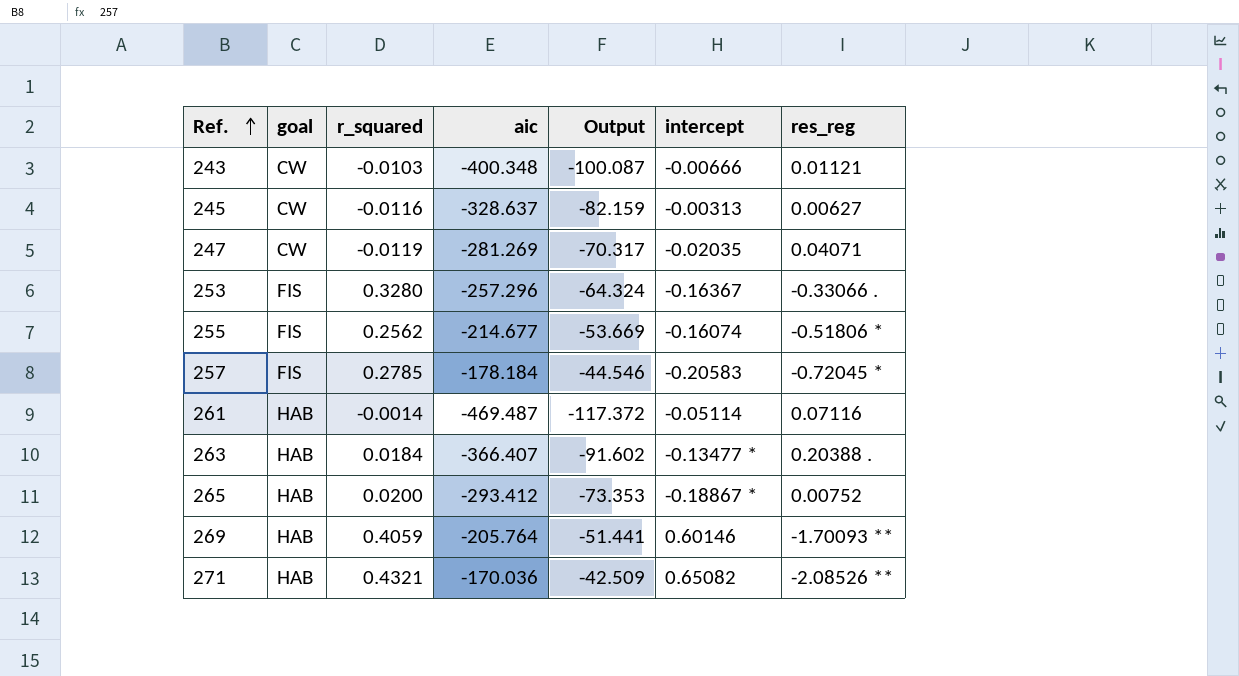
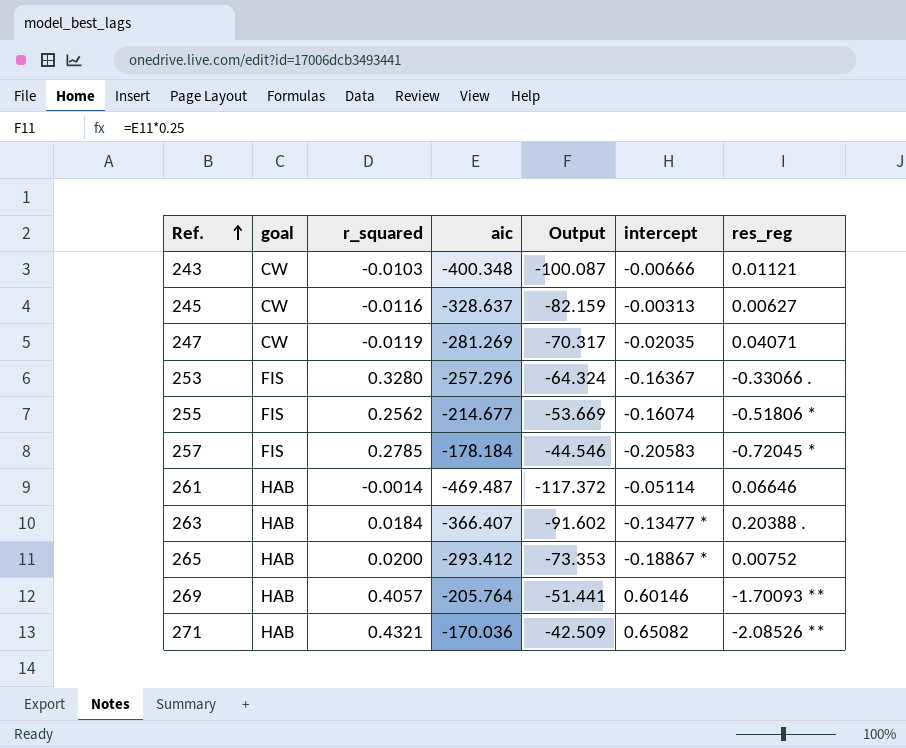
261 | res_reg: 0.07116 -> 0.06646
269 | r_squared: 0.4059 -> 0.4057

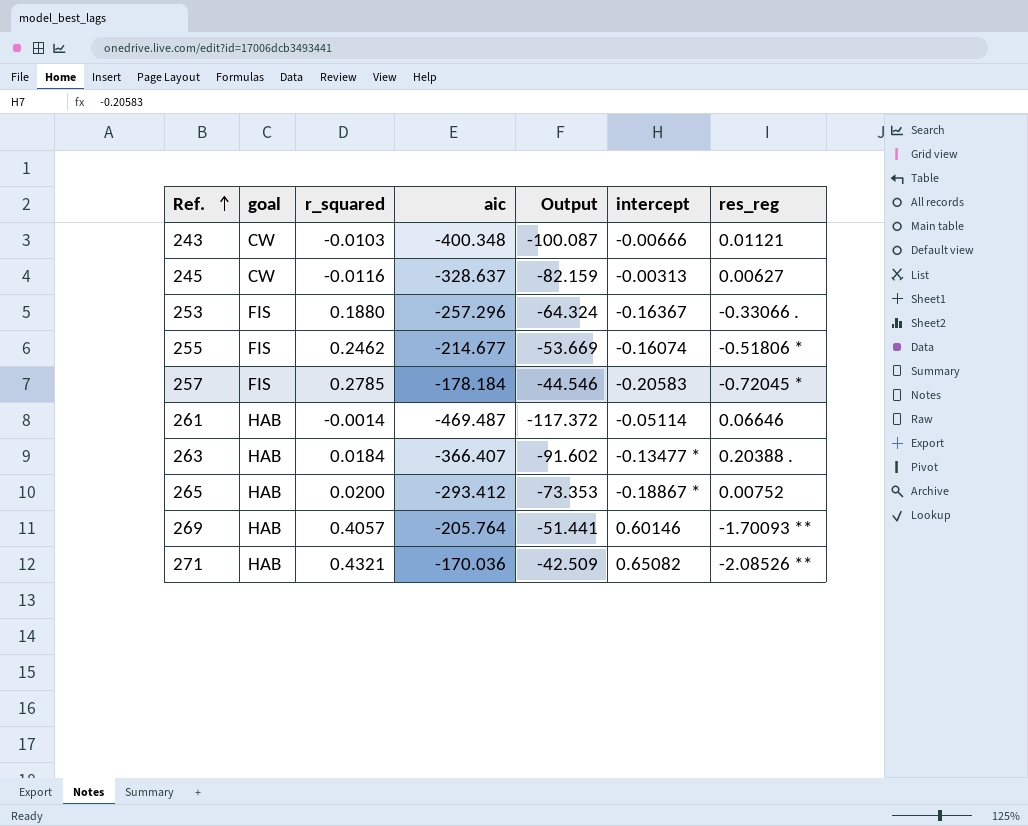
row 247: CW | -0.0119 | -281.269 | -70.317 | -0.02035 | 0.04071 -> none
253 | r_squared: 0.3280 -> 0.1880
255 | r_squared: 0.2562 -> 0.2462

